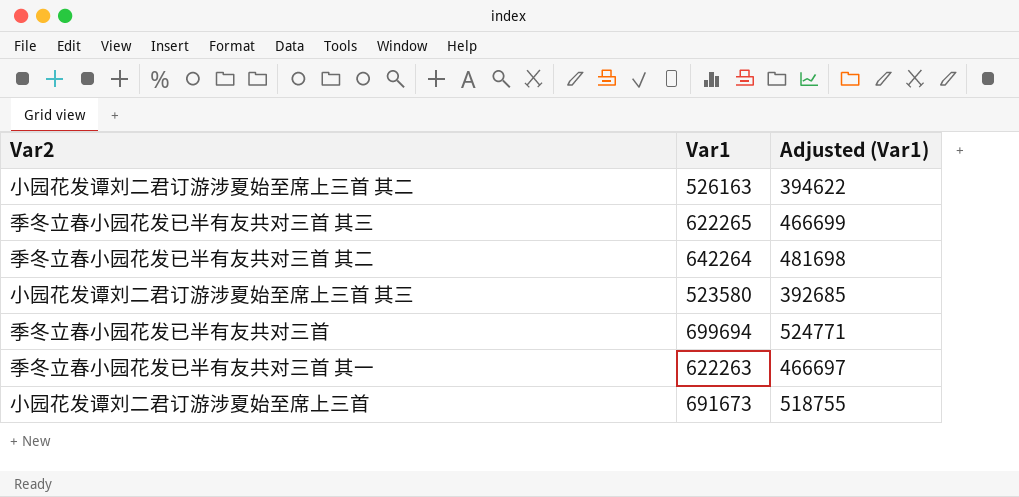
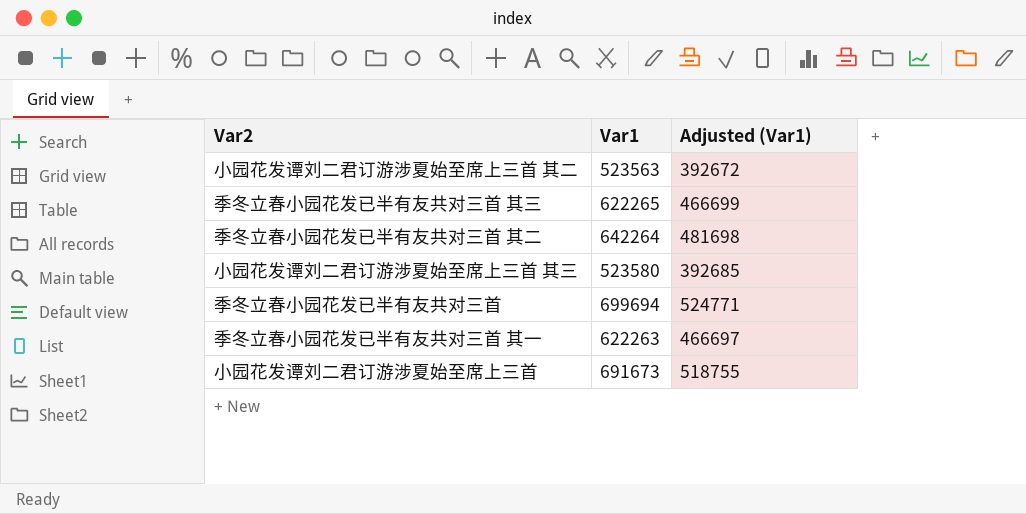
小园花发谭刘二君订游涉夏始至席上三首 其二 | Var1: 526163 -> 523563
小园花发谭刘二君订游涉夏始至席上三首 其二 | Adjusted (Var1): 394622 -> 392672

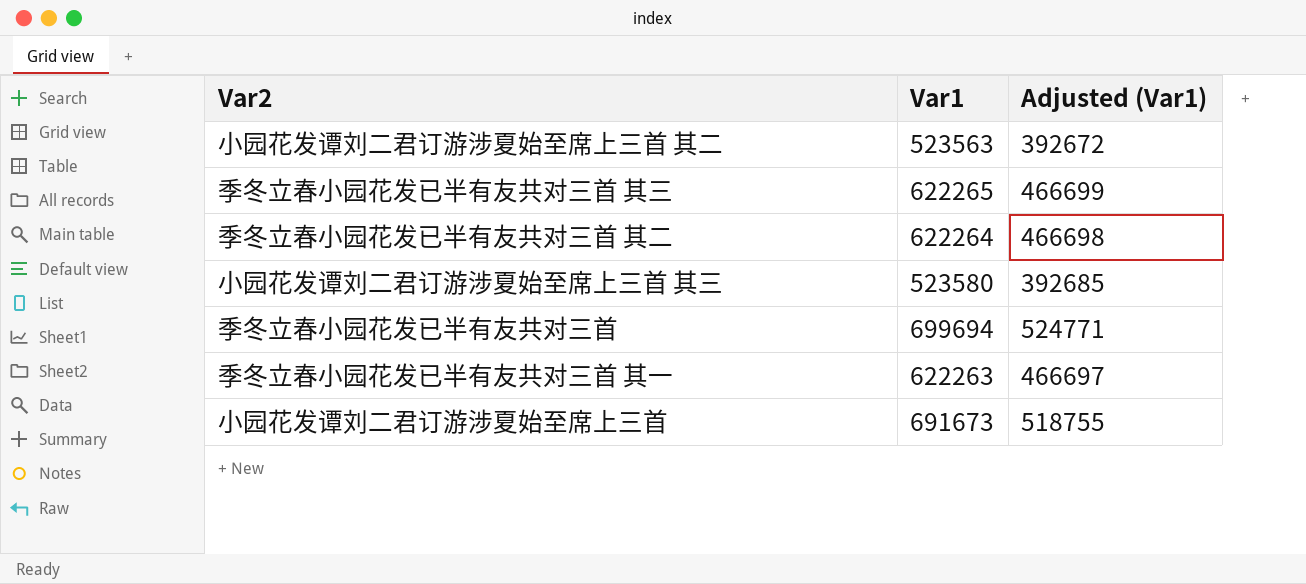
季冬立春小园花发已半有友共对三首 其二 | Var1: 642264 -> 622264
季冬立春小园花发已半有友共对三首 其二 | Adjusted (Var1): 481698 -> 466698

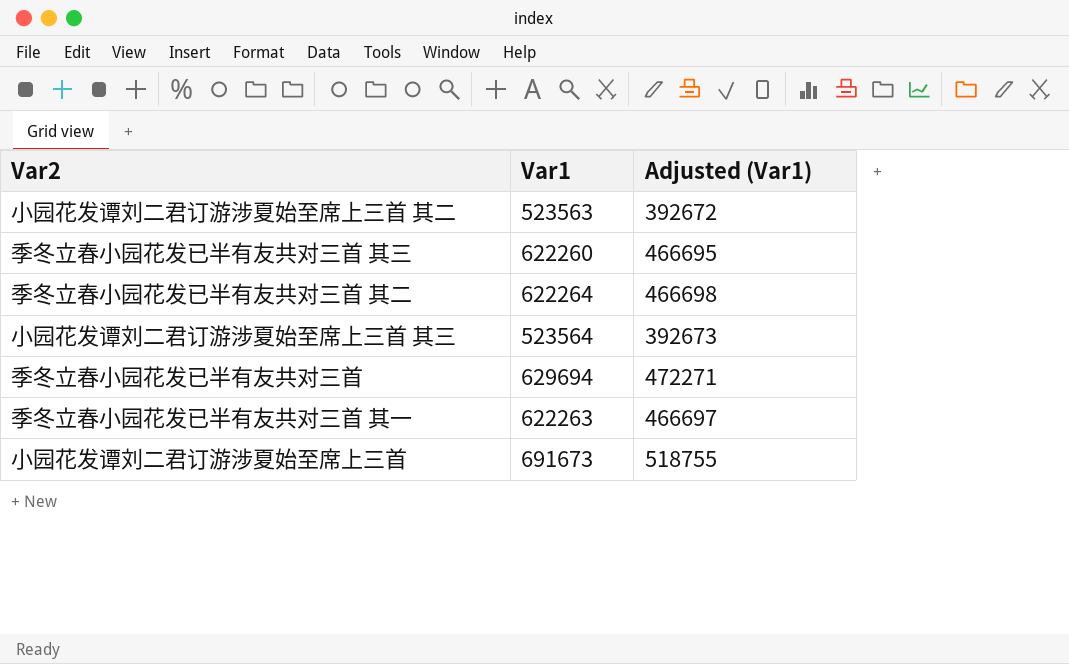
季冬立春小园花发已半有友共对三首 其三 | Var1: 622265 -> 622260
季冬立春小园花发已半有友共对三首 其三 | Adjusted (Var1): 466699 -> 466695
小园花发谭刘二君订游涉夏始至席上三首 其三 | Var1: 523580 -> 523564
小园花发谭刘二君订游涉夏始至席上三首 其三 | Adjusted (Var1): 392685 -> 392673
季冬立春小园花发已半有友共对三首 | Var1: 699694 -> 629694
季冬立春小园花发已半有友共对三首 | Adjusted (Var1): 524771 -> 472271

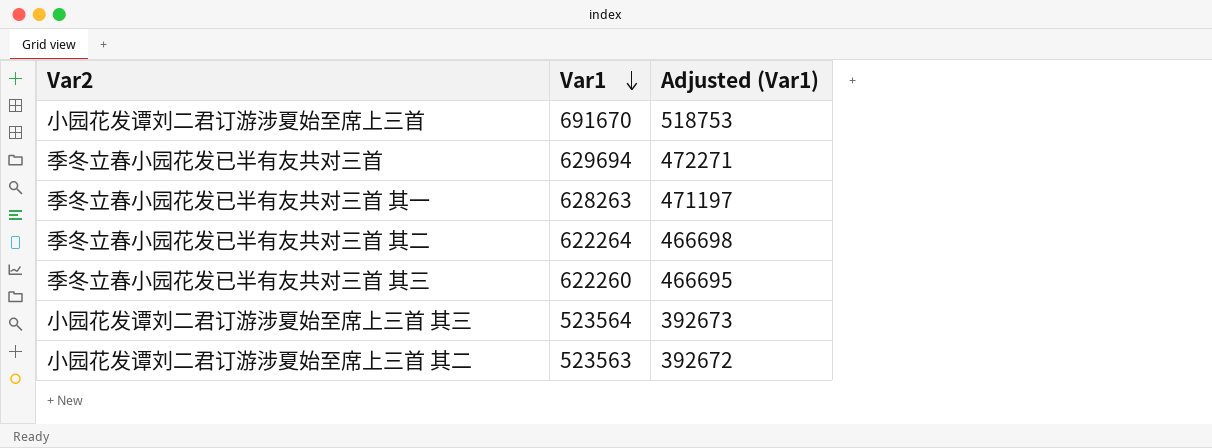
row order: none -> Var1 descending
小园花发谭刘二君订游涉夏始至席上三首 | Var1: 691673 -> 691670
小园花发谭刘二君订游涉夏始至席上三首 | Adjusted (Var1): 518755 -> 518753
季冬立春小园花发已半有友共对三首 其一 | Var1: 622263 -> 628263
季冬立春小园花发已半有友共对三首 其一 | Adjusted (Var1): 466697 -> 471197

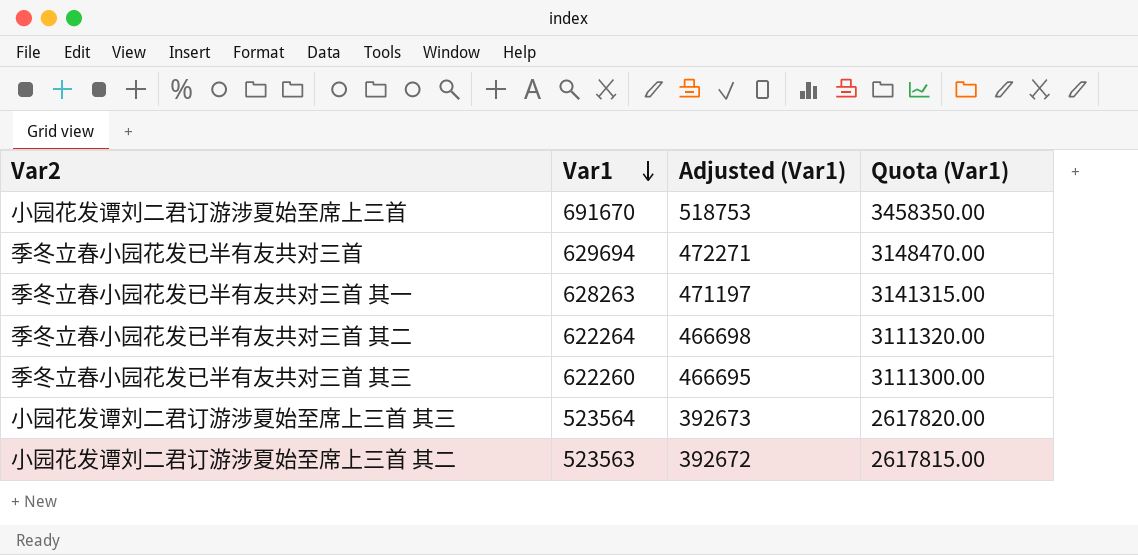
column Quota (Var1) | formula: none -> [Var1] * 5

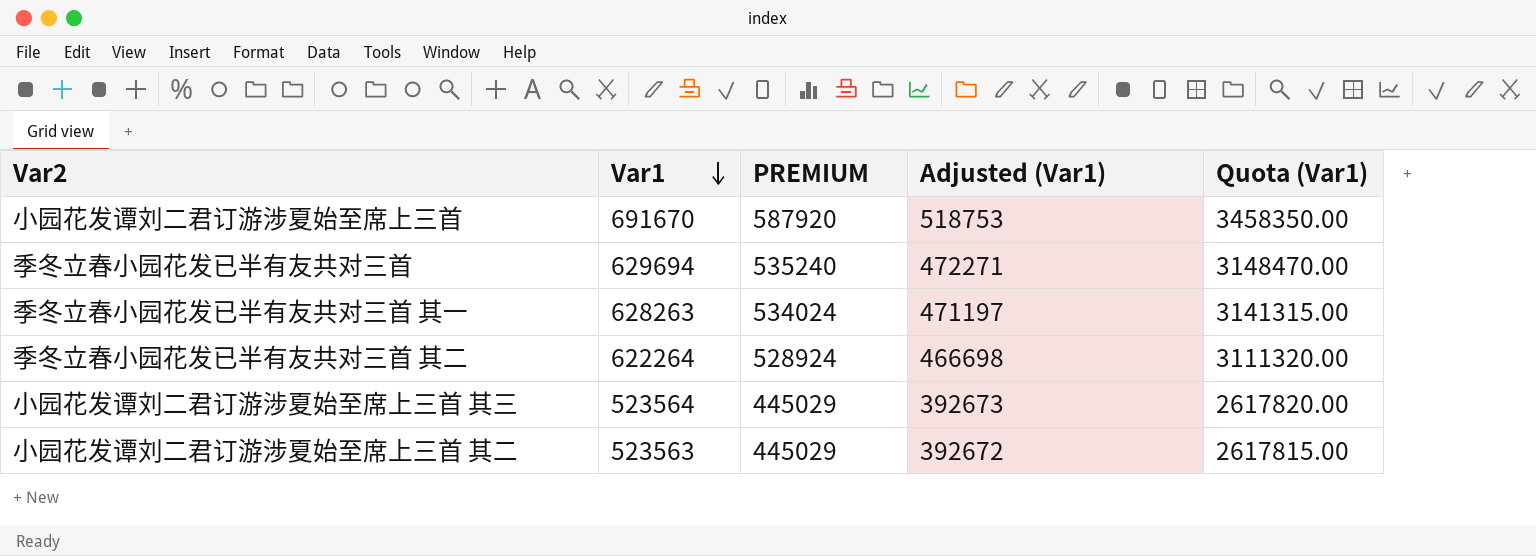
column PREMIUM | formula: none -> [Var1] * 0.85
row 季冬立春小园花发已半有友共对三首 其三: 622260 | 466695 | 3111300.00 -> none

